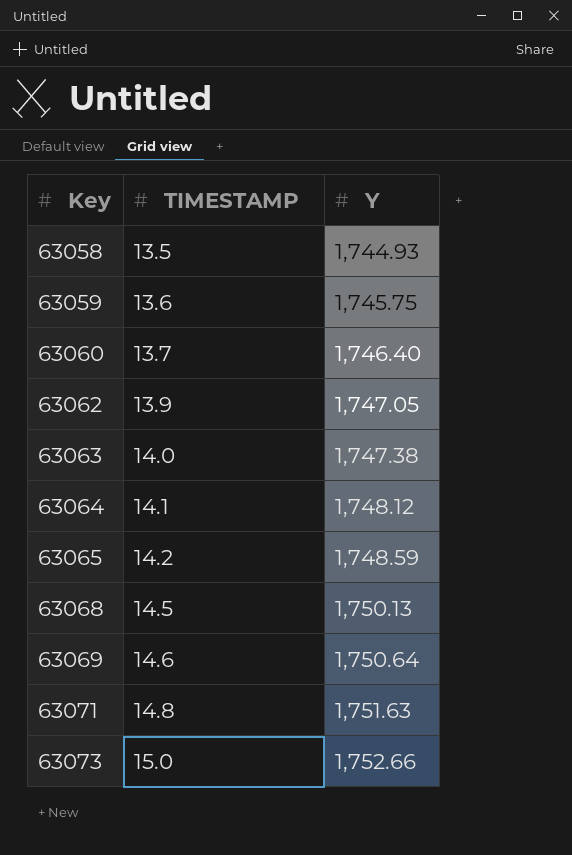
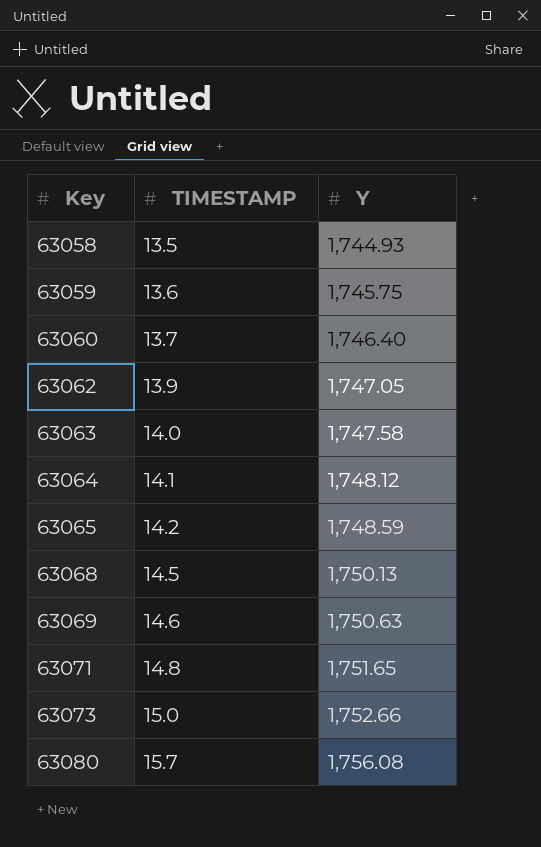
63063 | Y: 1,747.38 -> 1,747.58
63069 | Y: 1,750.64 -> 1,750.63
63071 | Y: 1,751.63 -> 1,751.65
row 63080: none -> 15.7 | 1,756.08

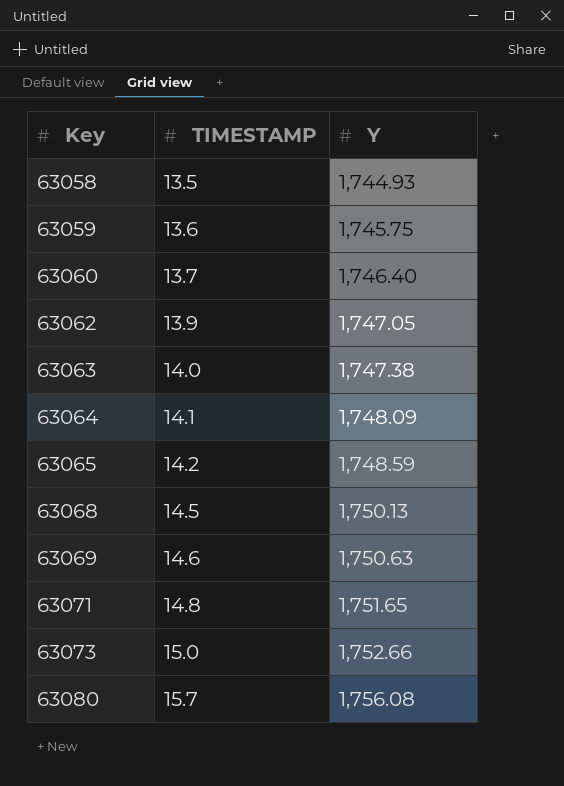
63063 | Y: 1,747.58 -> 1,747.38
63064 | Y: 1,748.12 -> 1,748.09

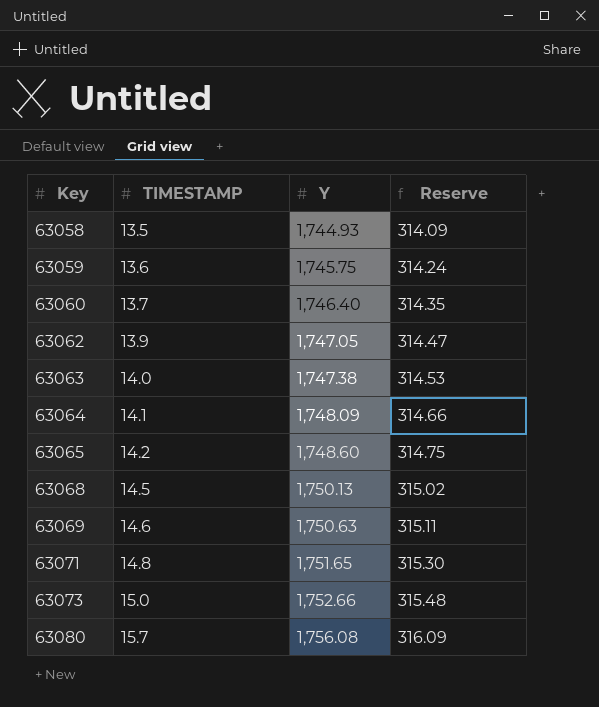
column Reserve | formula: none -> [Y] * 0.18
63065 | Y: 1,748.59 -> 1,748.60

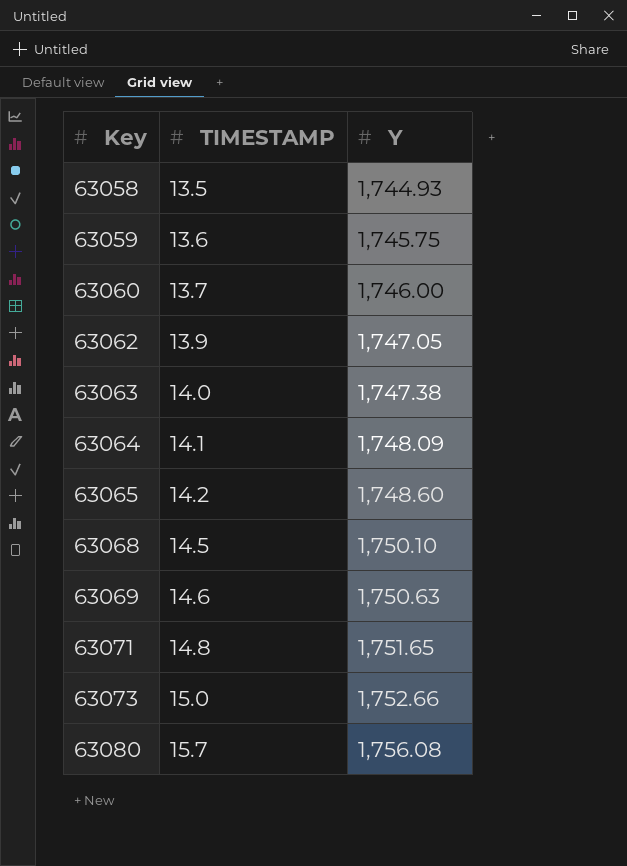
column Reserve | formula: [Y] * 0.18 -> none
63060 | Y: 1,746.40 -> 1,746.00
63068 | Y: 1,750.13 -> 1,750.10

